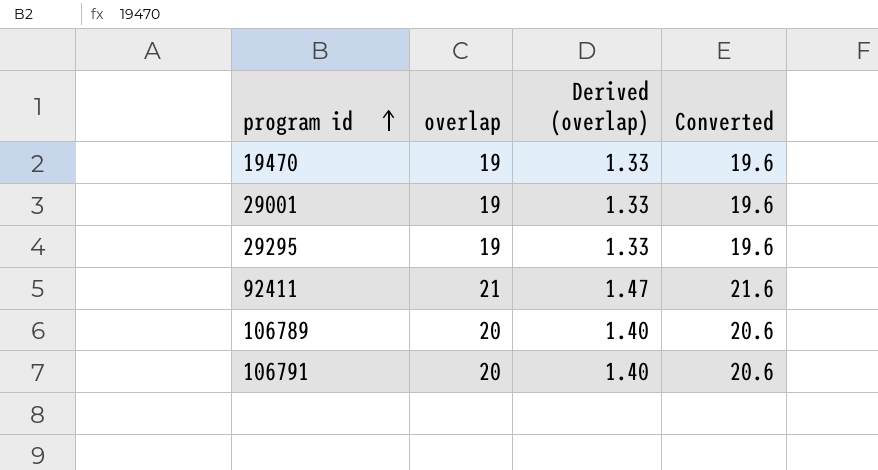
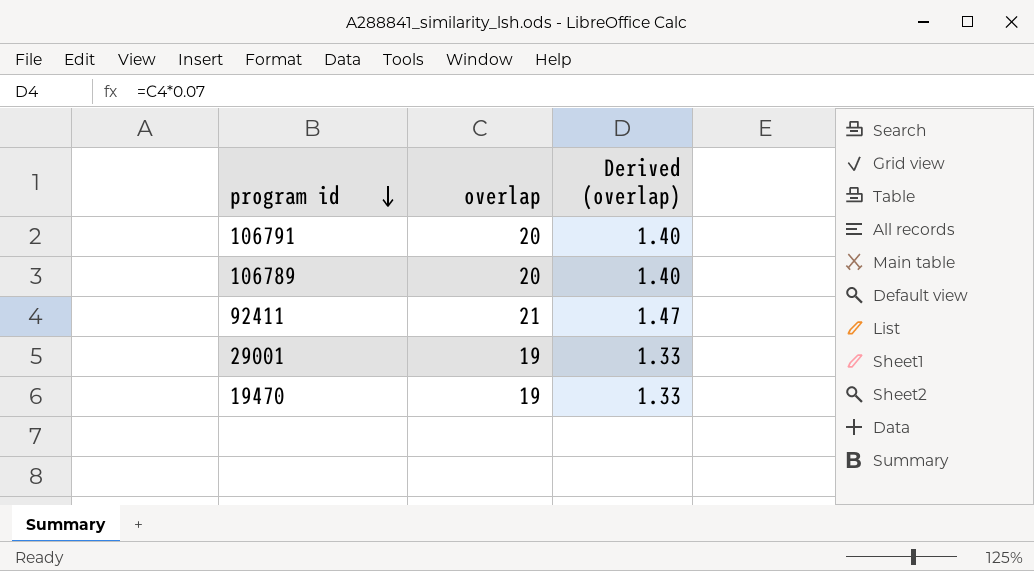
row order: program id ascending -> program id descending
column Converted | formula: [overlap] * 1.03 -> none
row 29295: 19 | 1.33 | 19.6 -> none

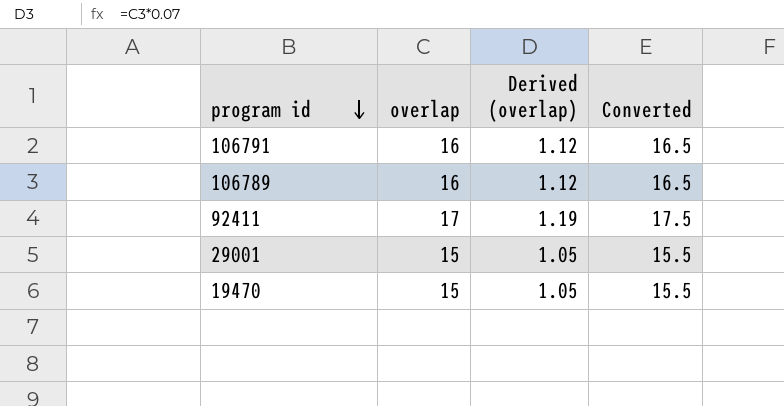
column Converted | formula: none -> [overlap] * 1.03
106791 | overlap: 20 -> 16
106791 | Derived (overlap): 1.40 -> 1.12
106789 | overlap: 20 -> 16
106789 | Derived (overlap): 1.40 -> 1.12
92411 | overlap: 21 -> 17
92411 | Derived (overlap): 1.47 -> 1.19
29001 | overlap: 19 -> 15
29001 | Derived (overlap): 1.33 -> 1.05
19470 | overlap: 19 -> 15
19470 | Derived (overlap): 1.33 -> 1.05

